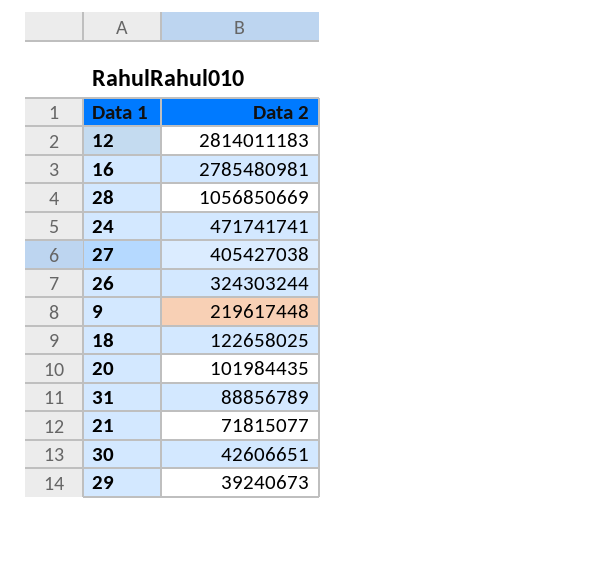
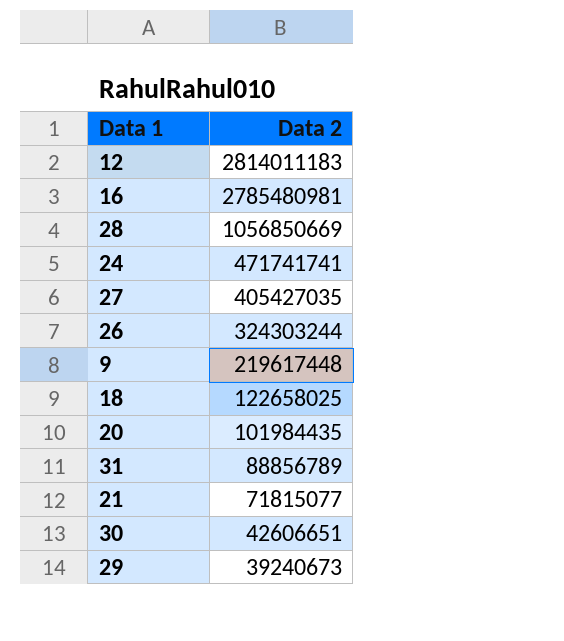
27 | Data 2: 405427038 -> 405427035

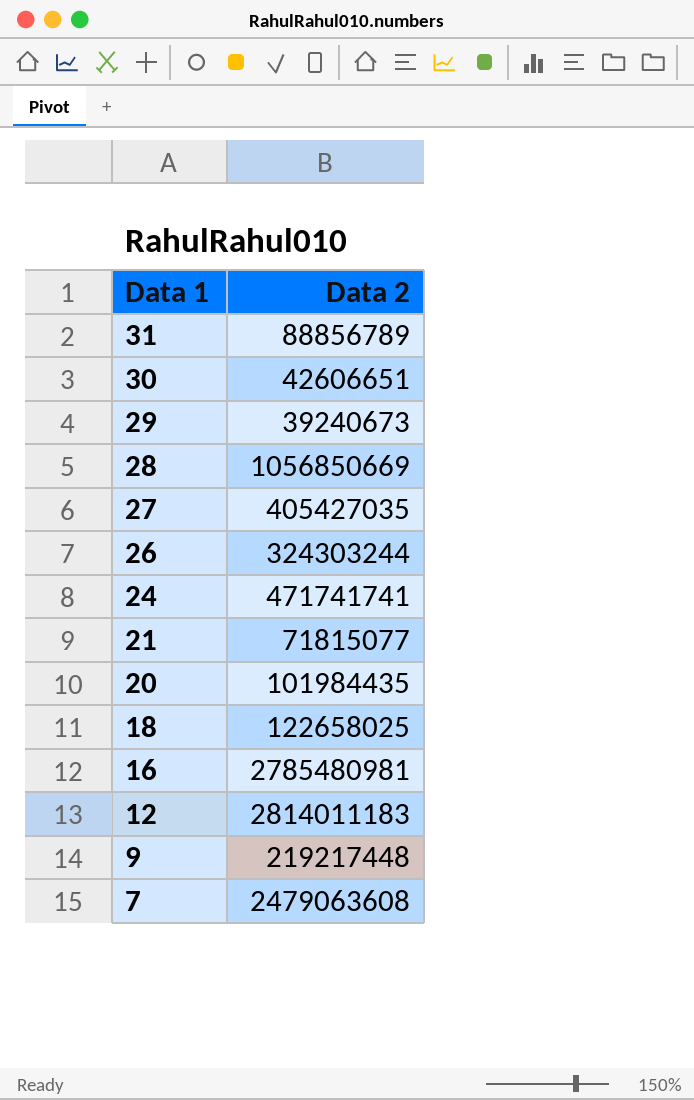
row order: Data 2 descending -> Data 1 descending
9 | Data 2: 219617448 -> 219217448
row 7: none -> 2479063608

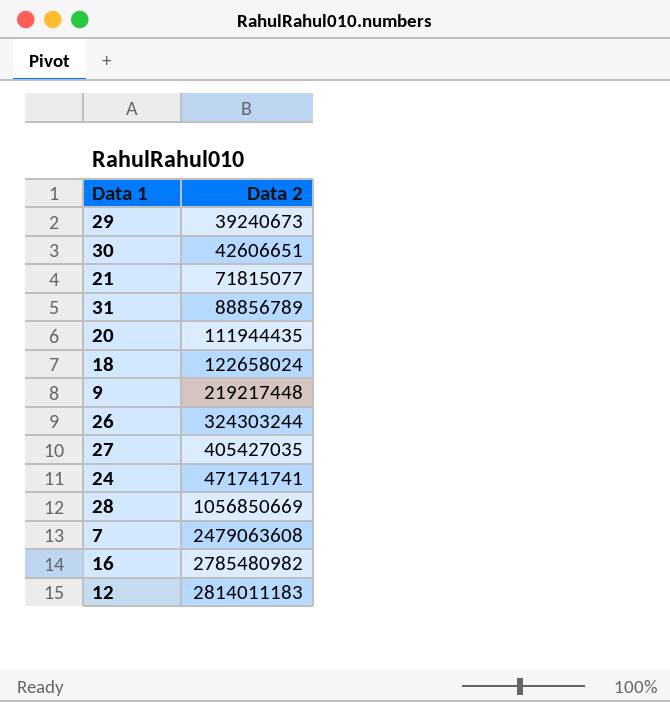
row order: Data 1 descending -> Data 2 ascending
20 | Data 2: 101984435 -> 111944435
18 | Data 2: 122658025 -> 122658024
16 | Data 2: 2785480981 -> 2785480982

